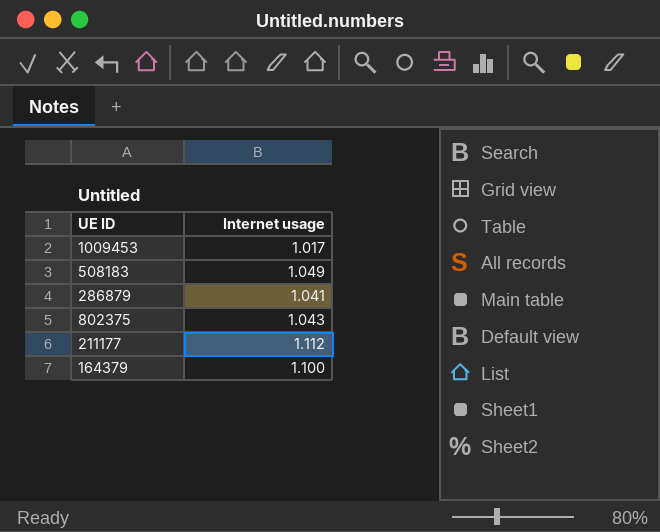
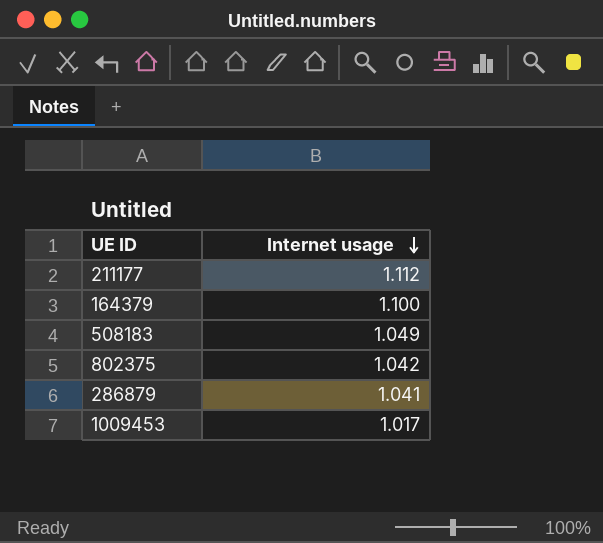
row order: none -> Internet usage descending
802375 | Internet usage: 1.043 -> 1.042

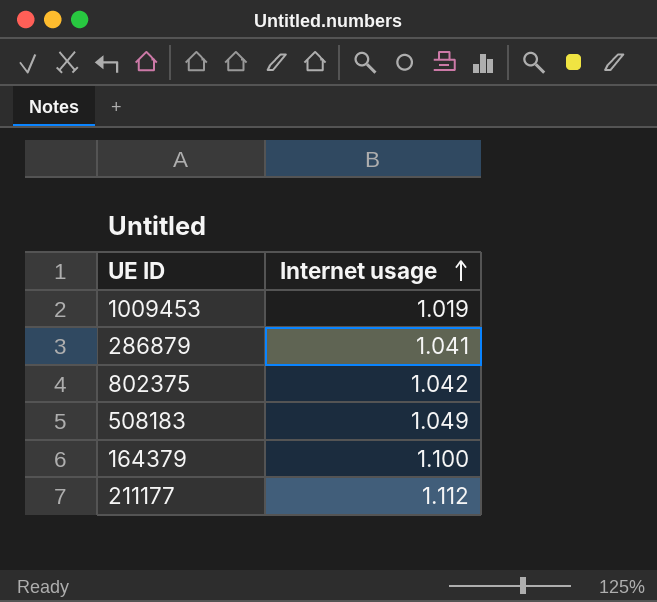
row order: Internet usage descending -> Internet usage ascending
1009453 | Internet usage: 1.017 -> 1.019

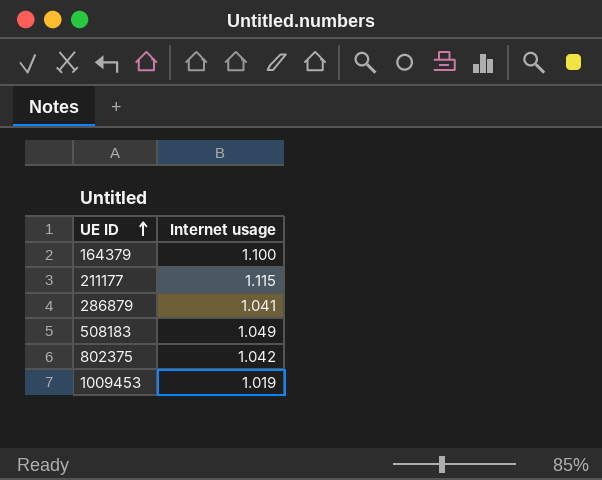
row order: Internet usage ascending -> UE ID ascending
211177 | Internet usage: 1.112 -> 1.115

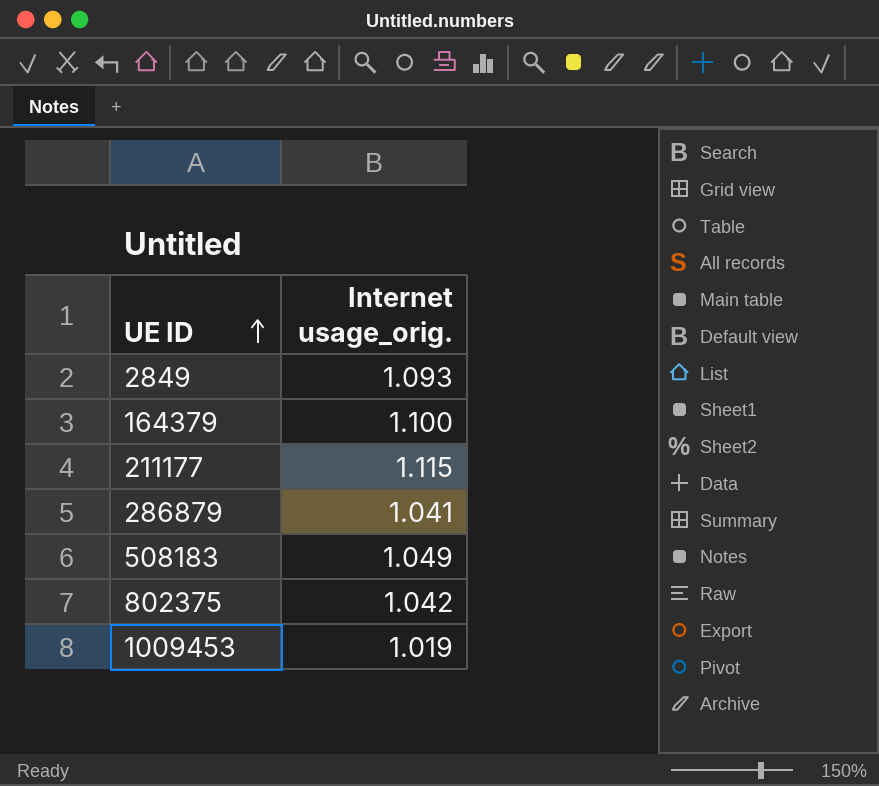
column name: Internet usage -> Internet usage_orig.
row 2849: none -> 1.093

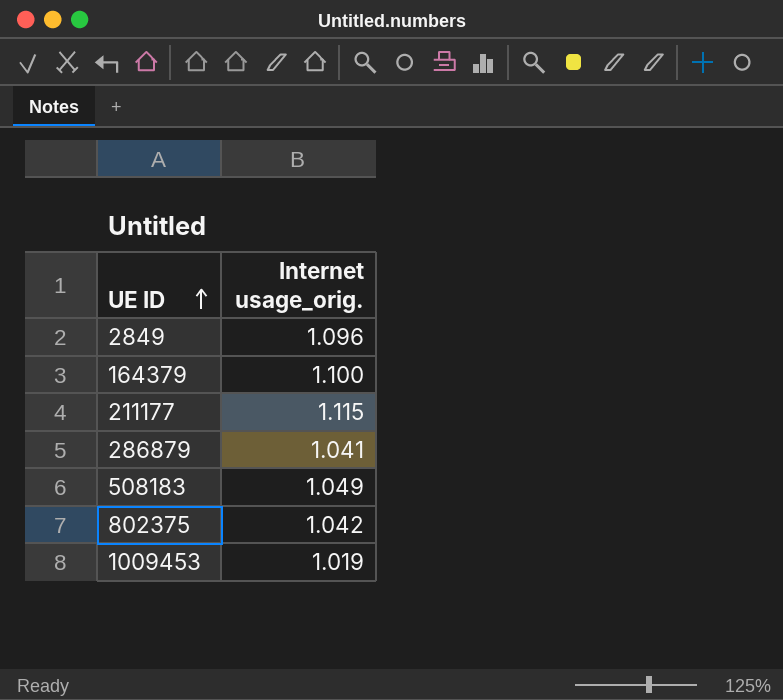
2849 | Internet usage_orig.: 1.093 -> 1.096

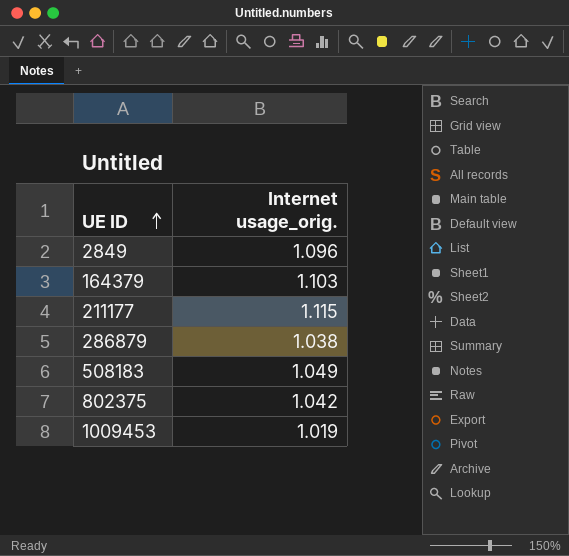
164379 | Internet usage_orig.: 1.100 -> 1.103
286879 | Internet usage_orig.: 1.041 -> 1.038

